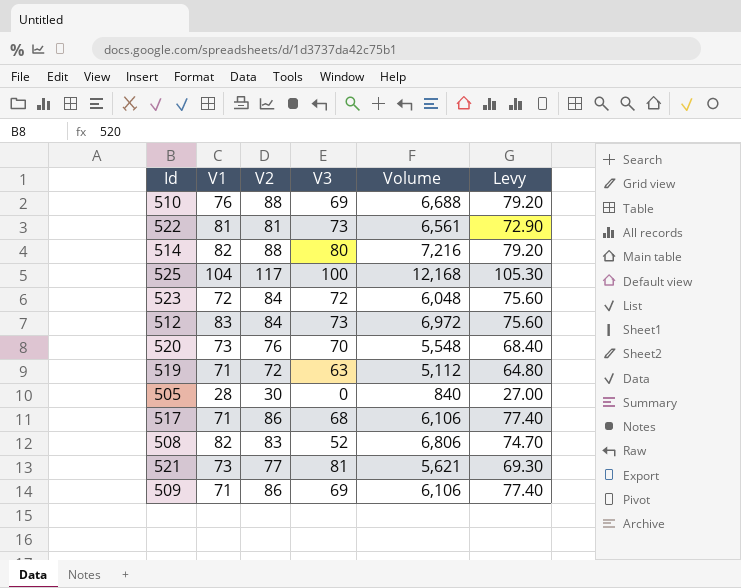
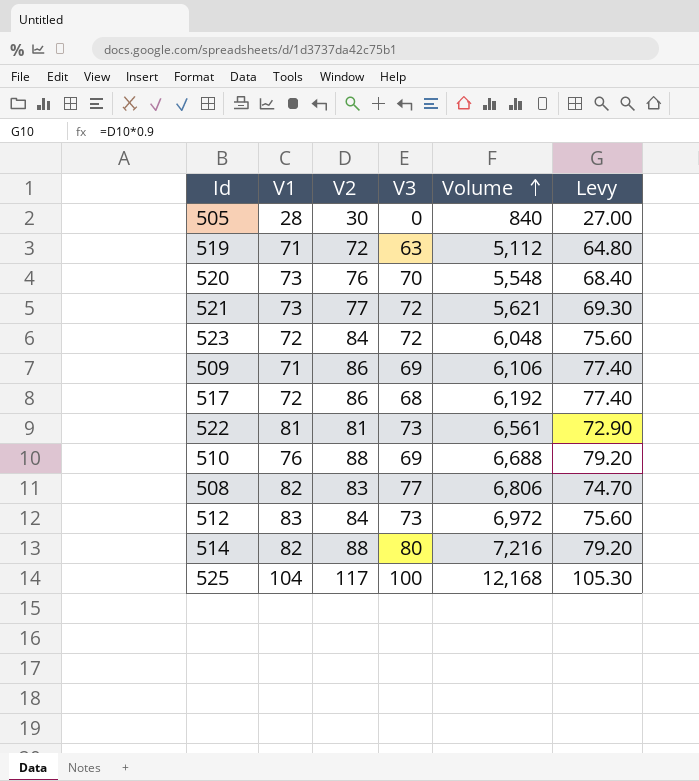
row order: none -> Volume ascending
521 | V3: 81 -> 72
517 | V1: 71 -> 72
517 | Volume: 6,106 -> 6,192
508 | V3: 52 -> 77

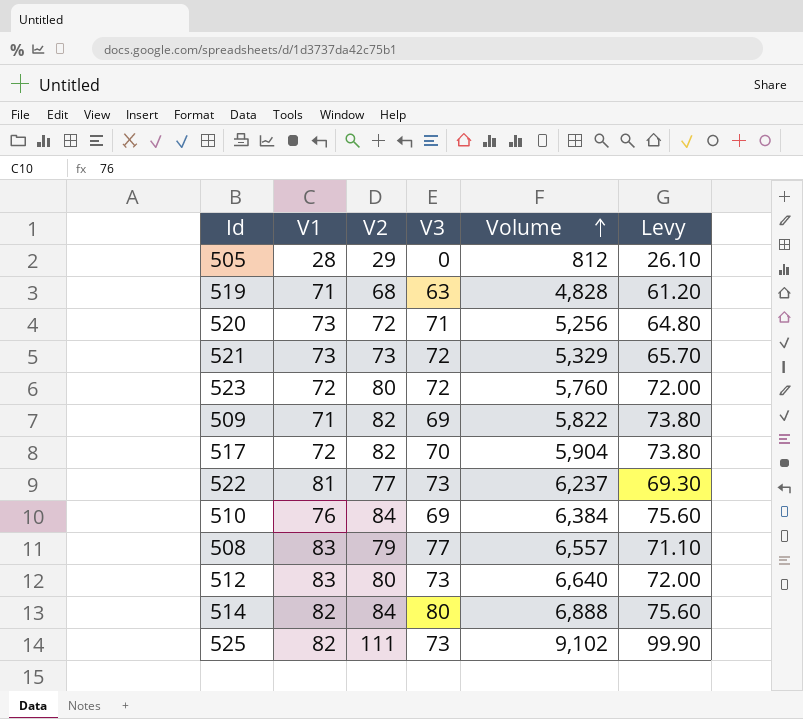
505 | V2: 30 -> 29
505 | Volume: 840 -> 812
505 | Levy: 27.00 -> 26.10
519 | V2: 72 -> 68
519 | Volume: 5,112 -> 4,828
519 | Levy: 64.80 -> 61.20
520 | V2: 76 -> 72
520 | V3: 70 -> 71
520 | Volume: 5,548 -> 5,256
520 | Levy: 68.40 -> 64.80
521 | V2: 77 -> 73
521 | Volume: 5,621 -> 5,329
521 | Levy: 69.30 -> 65.70
523 | V2: 84 -> 80
523 | Volume: 6,048 -> 5,760
523 | Levy: 75.60 -> 72.00
509 | V2: 86 -> 82
509 | Volume: 6,106 -> 5,822
509 | Levy: 77.40 -> 73.80
517 | V2: 86 -> 82
517 | V3: 68 -> 70
517 | Volume: 6,192 -> 5,904
517 | Levy: 77.40 -> 73.80
522 | V2: 81 -> 77
522 | Volume: 6,561 -> 6,237
522 | Levy: 72.90 -> 69.30
510 | V2: 88 -> 84
510 | Volume: 6,688 -> 6,384
510 | Levy: 79.20 -> 75.60
508 | V1: 82 -> 83
508 | V2: 83 -> 79
508 | Volume: 6,806 -> 6,557
508 | Levy: 74.70 -> 71.10
512 | V2: 84 -> 80
512 | Volume: 6,972 -> 6,640
512 | Levy: 75.60 -> 72.00
514 | V2: 88 -> 84
514 | Volume: 7,216 -> 6,888
514 | Levy: 79.20 -> 75.60
525 | V1: 104 -> 82
525 | V2: 117 -> 111
525 | V3: 100 -> 73
525 | Volume: 12,168 -> 9,102
525 | Levy: 105.30 -> 99.90

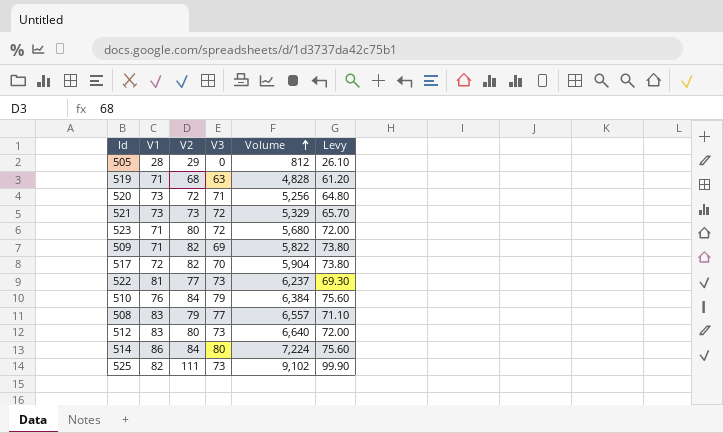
523 | V1: 72 -> 71
523 | Volume: 5,760 -> 5,680
510 | V3: 69 -> 79
514 | V1: 82 -> 86
514 | Volume: 6,888 -> 7,224

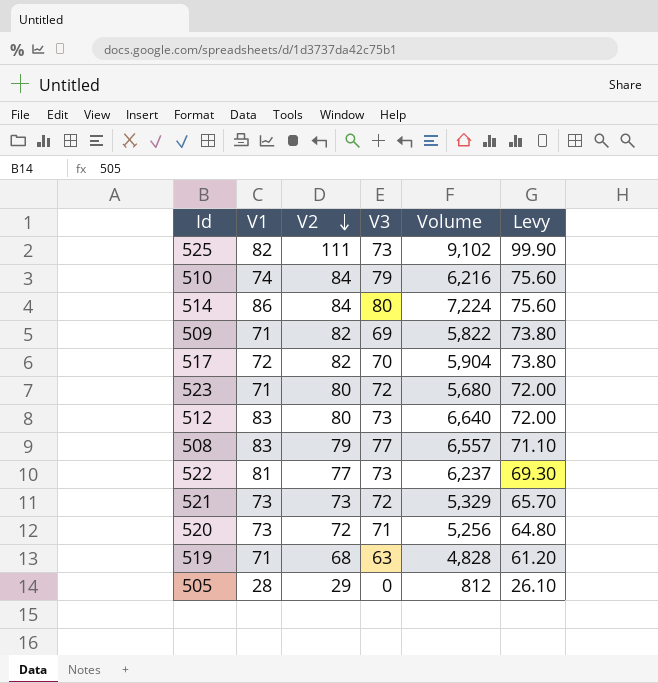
row order: Volume ascending -> V2 descending
510 | V1: 76 -> 74
510 | Volume: 6,384 -> 6,216

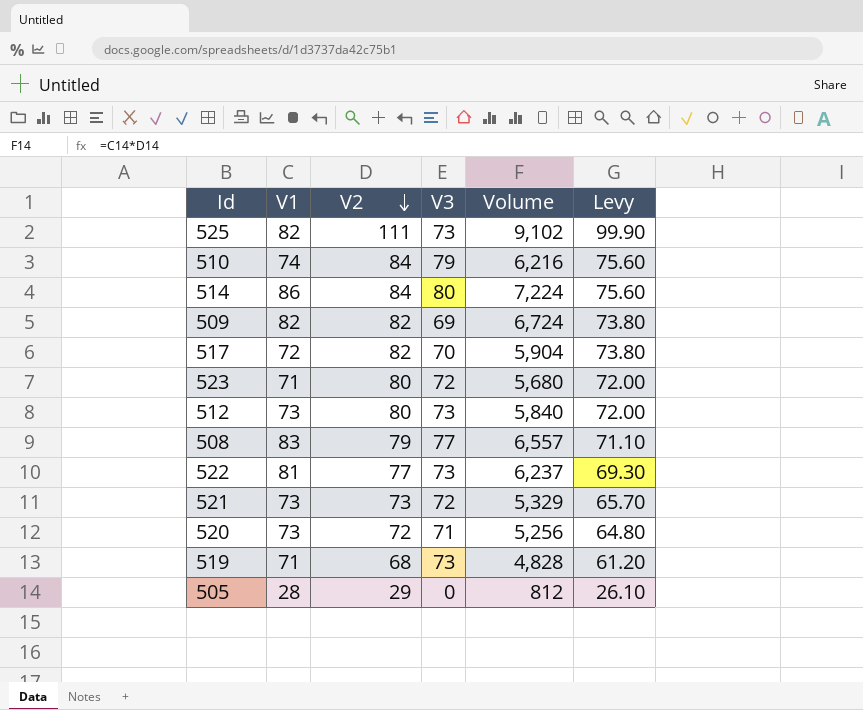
509 | V1: 71 -> 82
509 | Volume: 5,822 -> 6,724
512 | V1: 83 -> 73
512 | Volume: 6,640 -> 5,840
519 | V3: 63 -> 73

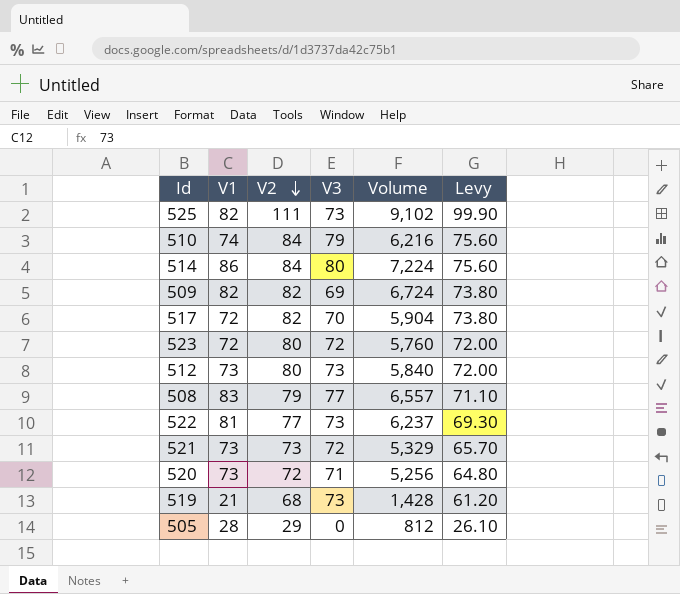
523 | V1: 71 -> 72
523 | Volume: 5,680 -> 5,760
519 | V1: 71 -> 21
519 | Volume: 4,828 -> 1,428

